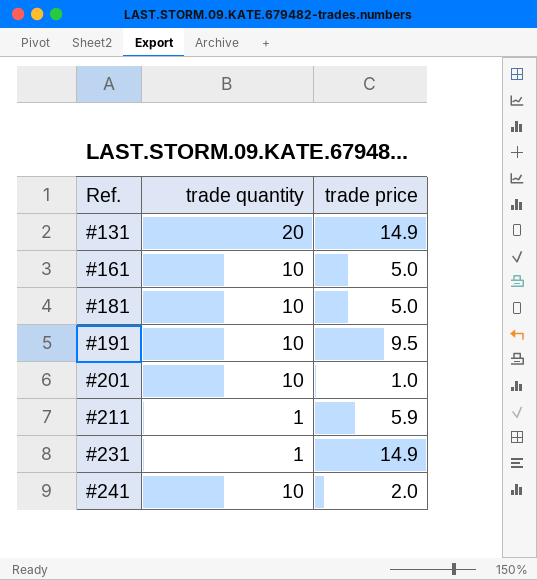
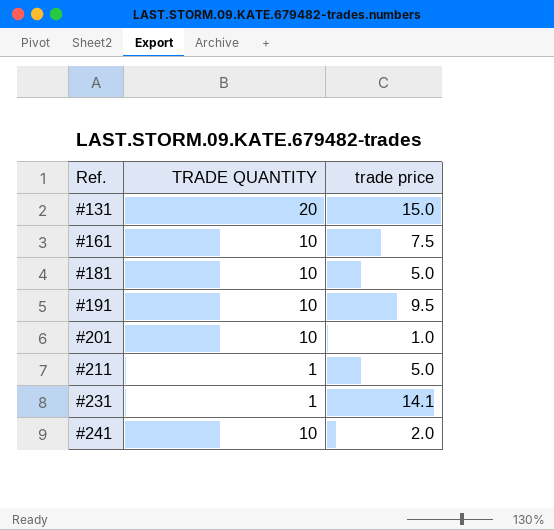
column name: trade quantity -> TRADE QUANTITY
#131 | trade price: 14.9 -> 15.0
#161 | trade price: 5.0 -> 7.5
#211 | trade price: 5.9 -> 5.0
#231 | trade price: 14.9 -> 14.1

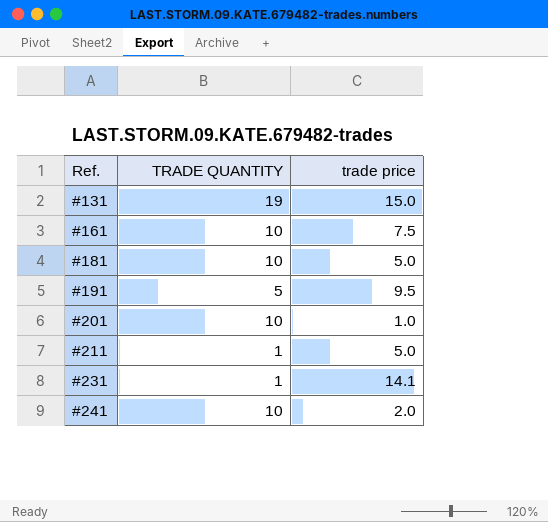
#131 | TRADE QUANTITY: 20 -> 19
#191 | TRADE QUANTITY: 10 -> 5

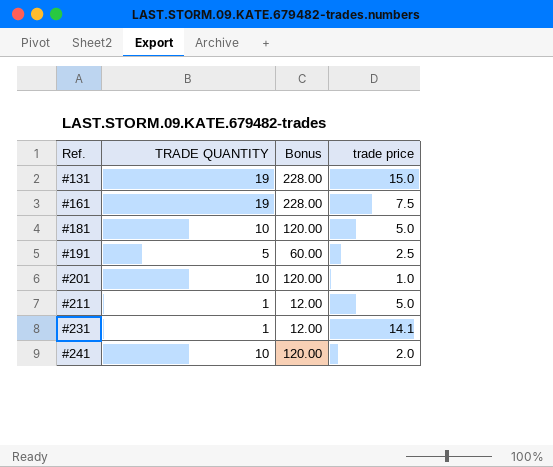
column Bonus | formula: none -> [TRADE QUANTITY] * 12
#161 | TRADE QUANTITY: 10 -> 19
#191 | trade price: 9.5 -> 2.5

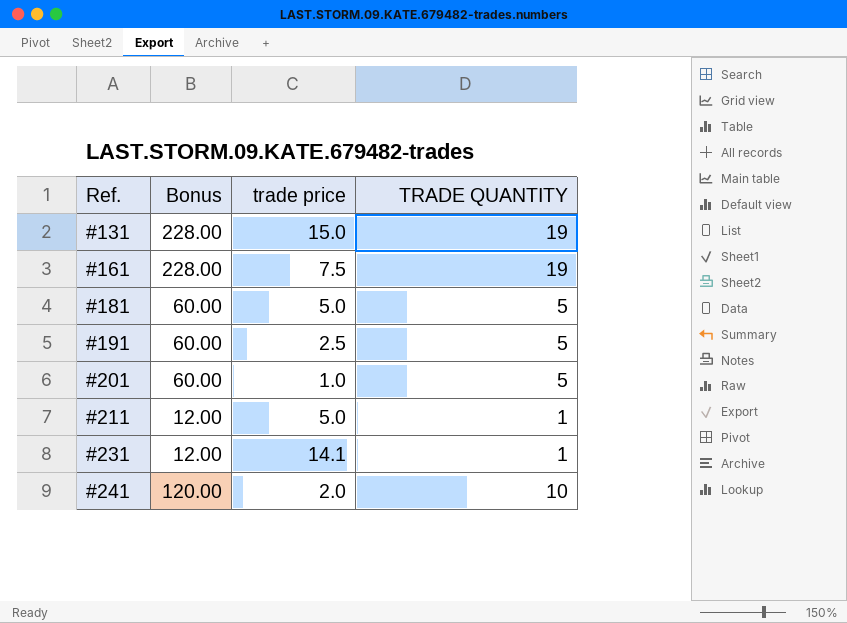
column TRADE QUANTITY | position: 2 -> 4
#181 | Bonus: 120.00 -> 60.00
#181 | TRADE QUANTITY: 10 -> 5
#201 | Bonus: 120.00 -> 60.00
#201 | TRADE QUANTITY: 10 -> 5

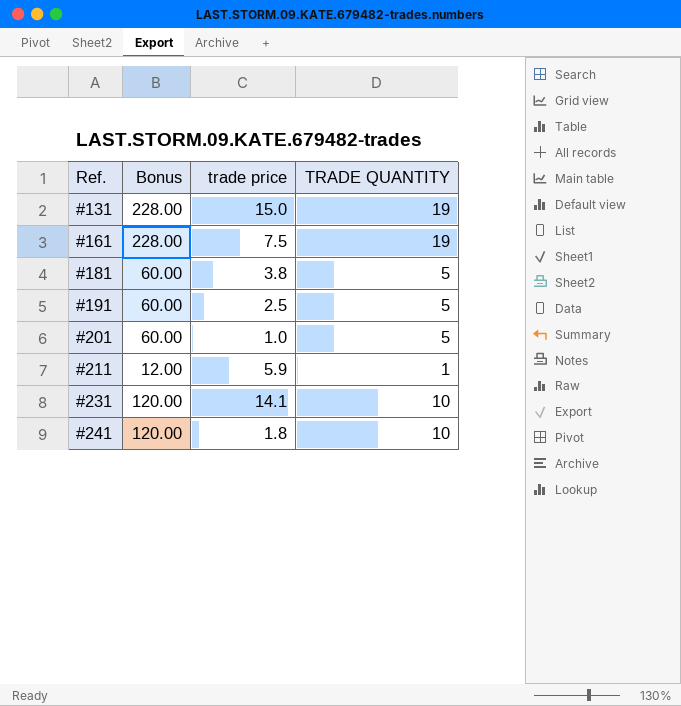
#181 | trade price: 5.0 -> 3.8
#211 | trade price: 5.0 -> 5.9
#231 | Bonus: 12.00 -> 120.00
#231 | TRADE QUANTITY: 1 -> 10
#241 | trade price: 2.0 -> 1.8

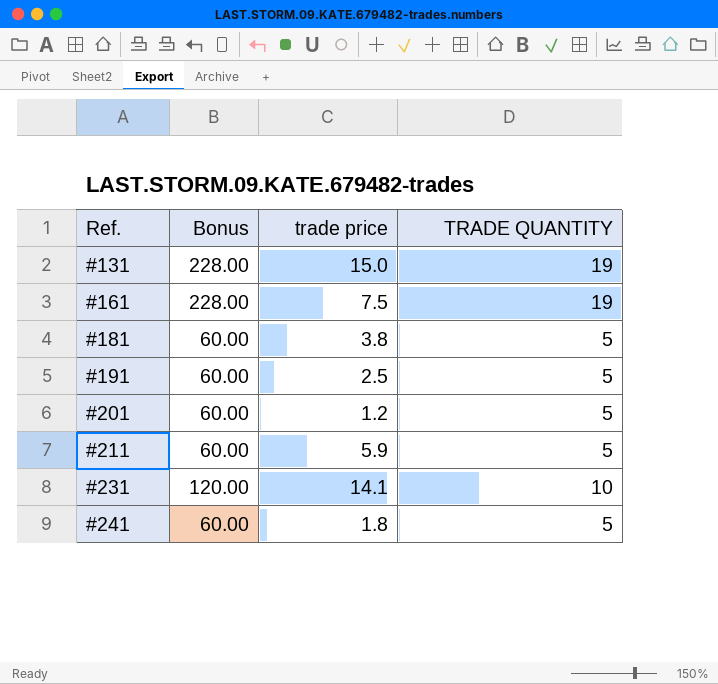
#201 | trade price: 1.0 -> 1.2
#211 | Bonus: 12.00 -> 60.00
#211 | TRADE QUANTITY: 1 -> 5
#241 | Bonus: 120.00 -> 60.00
#241 | TRADE QUANTITY: 10 -> 5

